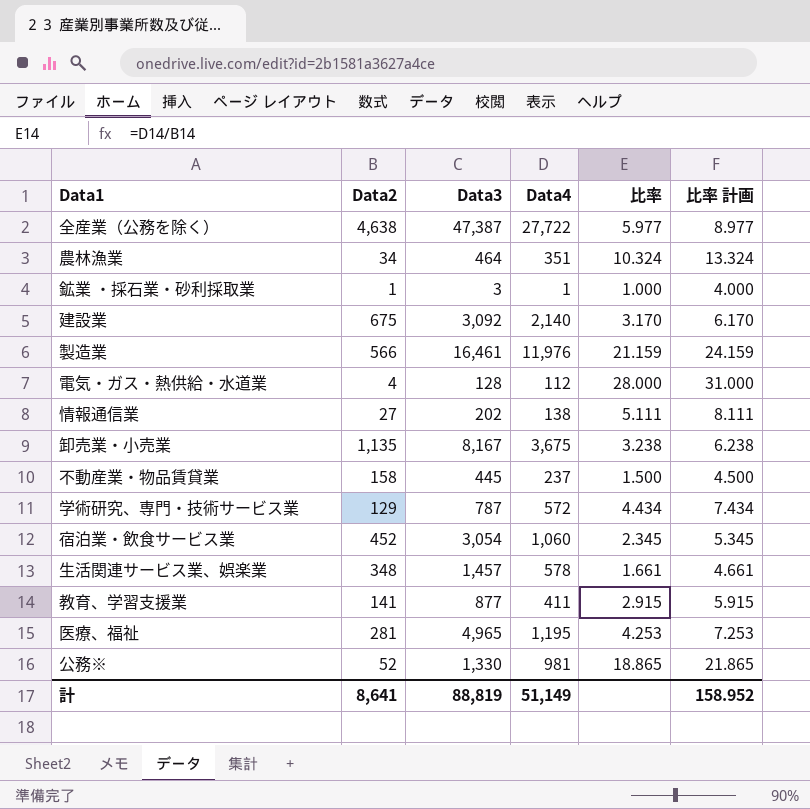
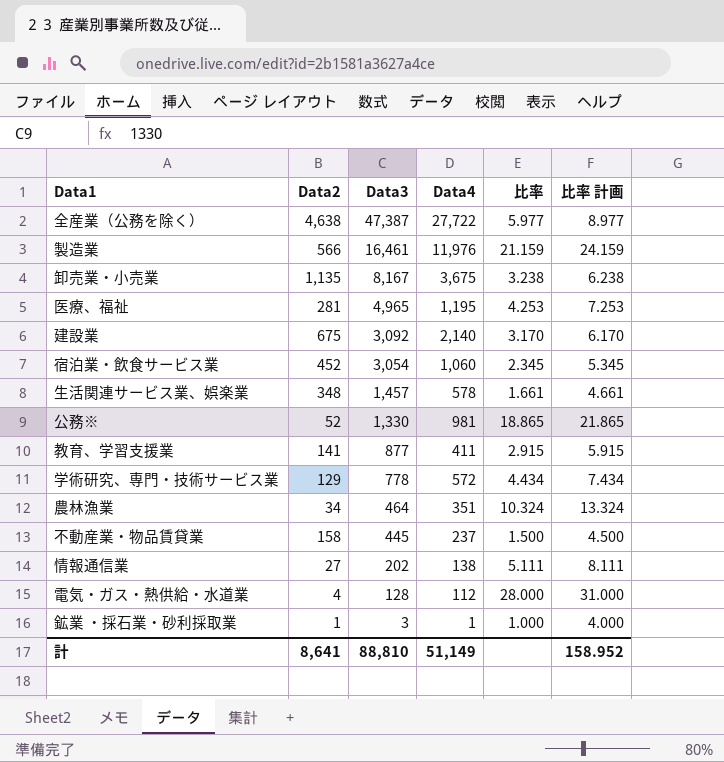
row order: none -> Data3 descending
学術研究、専門・技術サービス業 | Data3: 787 -> 778
計 | Data3: 88,819 -> 88,810

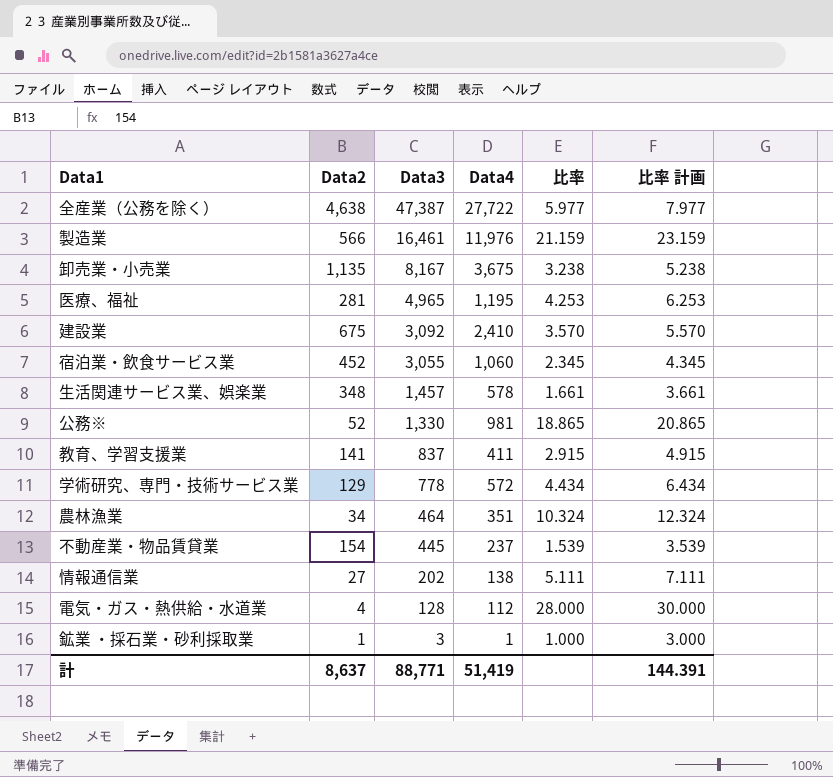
column 比率 計画 | formula: [比率] + 3 -> [比率] + 2
建設業 | Data4: 2,140 -> 2,410
建設業 | 比率: 3.170 -> 3.570
宿泊業・飲食サービス業 | Data3: 3,054 -> 3,055
教育、学習支援業 | Data3: 877 -> 837
不動産業・物品賃貸業 | Data2: 158 -> 154
不動産業・物品賃貸業 | 比率: 1.500 -> 1.539
計 | Data2: 8,641 -> 8,637
計 | Data3: 88,810 -> 88,771
計 | Data4: 51,149 -> 51,419
計 | 比率 計画: 158.952 -> 144.391

